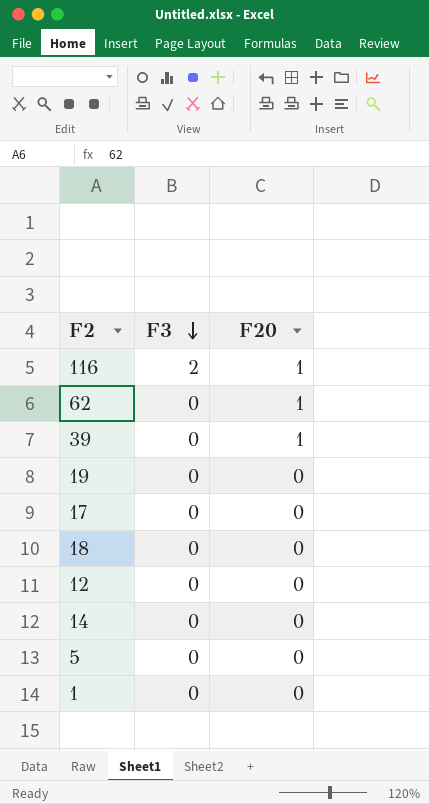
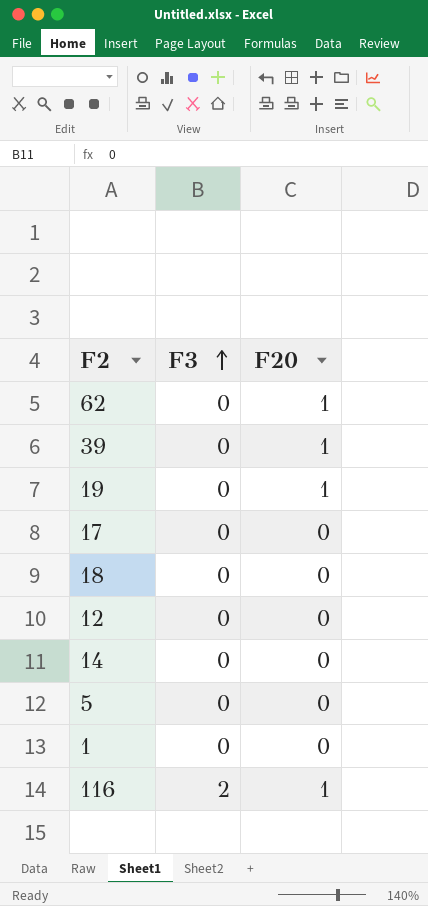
row order: F3 descending -> F3 ascending
19 | F20: 0 -> 1

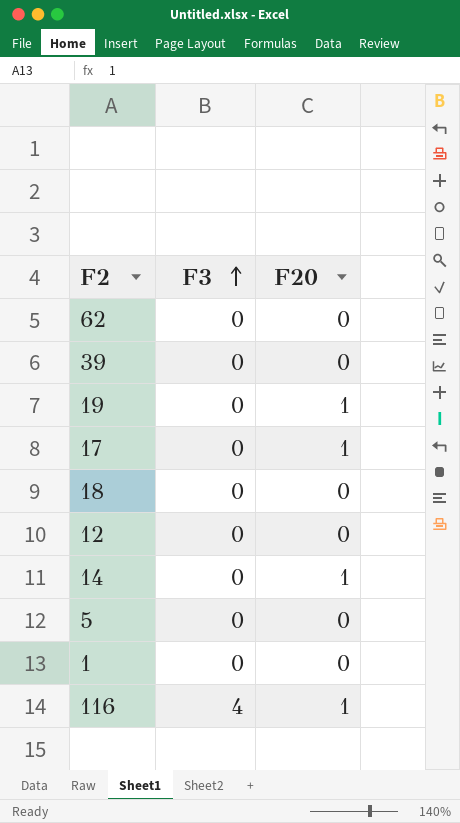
62 | F20: 1 -> 0
39 | F20: 1 -> 0
17 | F20: 0 -> 1
14 | F20: 0 -> 1
116 | F3: 2 -> 4

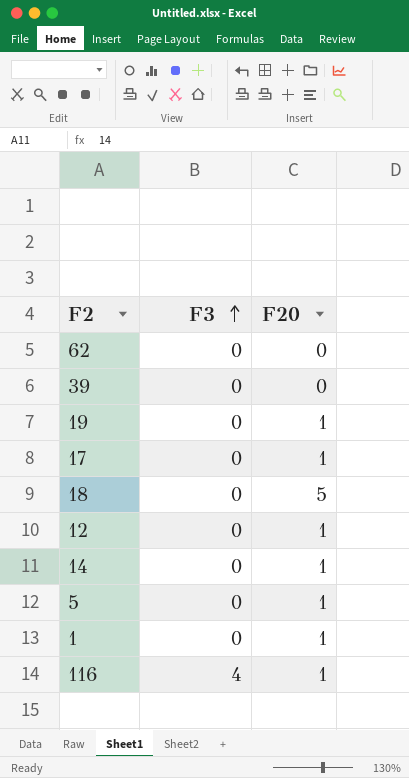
18 | F20: 0 -> 5
12 | F20: 0 -> 1
5 | F20: 0 -> 1
1 | F20: 0 -> 1

